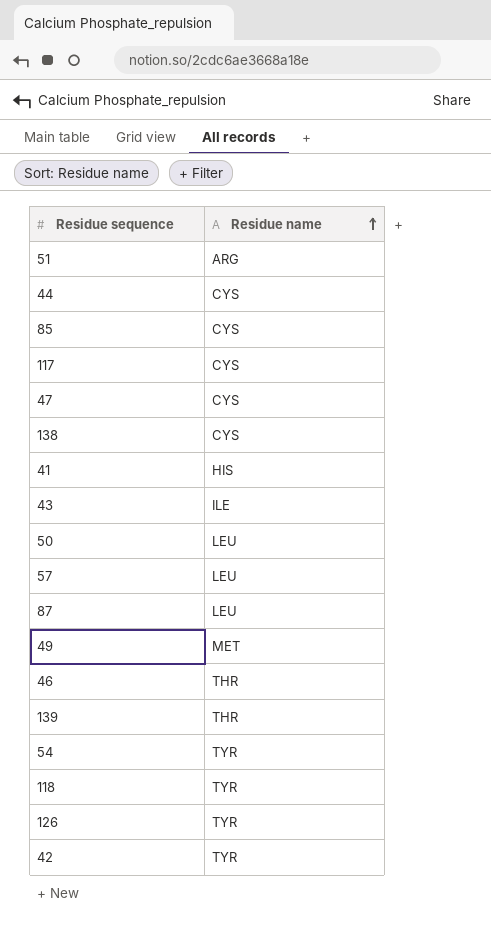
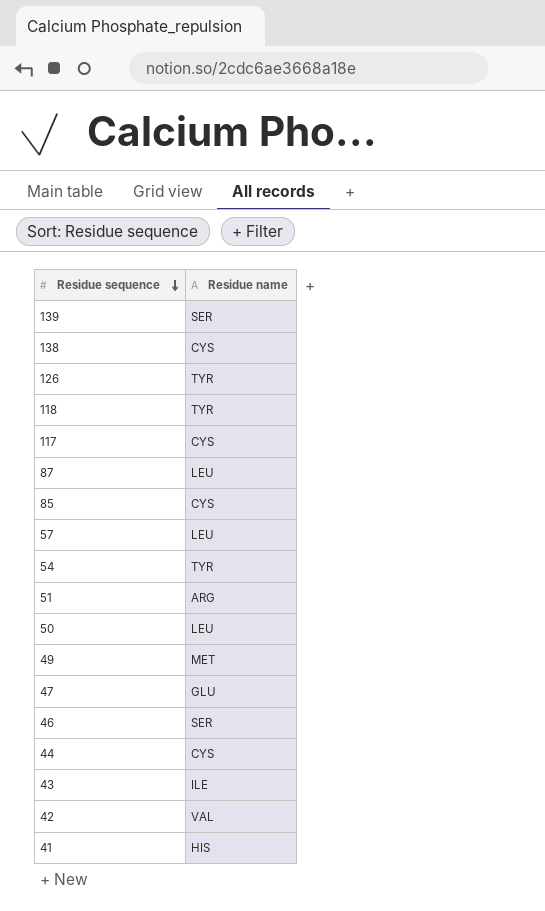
row order: Residue name ascending -> Residue sequence descending
139 | Residue name: THR -> SER
47 | Residue name: CYS -> GLU
46 | Residue name: THR -> SER
42 | Residue name: TYR -> VAL

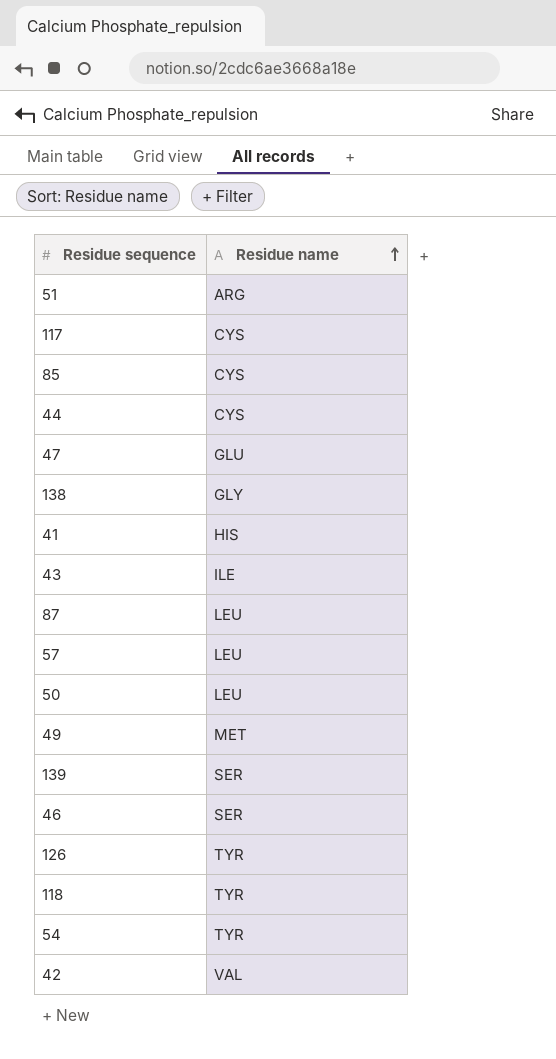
row order: Residue sequence descending -> Residue name ascending
138 | Residue name: CYS -> GLY

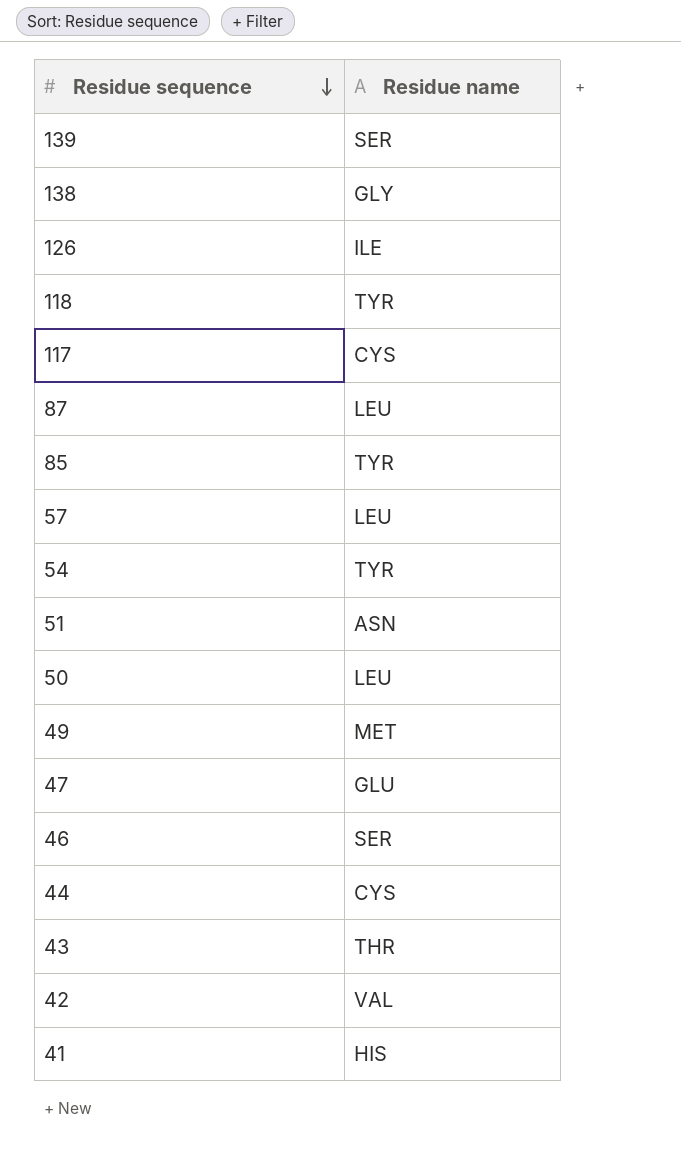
row order: Residue name ascending -> Residue sequence descending
126 | Residue name: TYR -> ILE
85 | Residue name: CYS -> TYR
51 | Residue name: ARG -> ASN
43 | Residue name: ILE -> THR

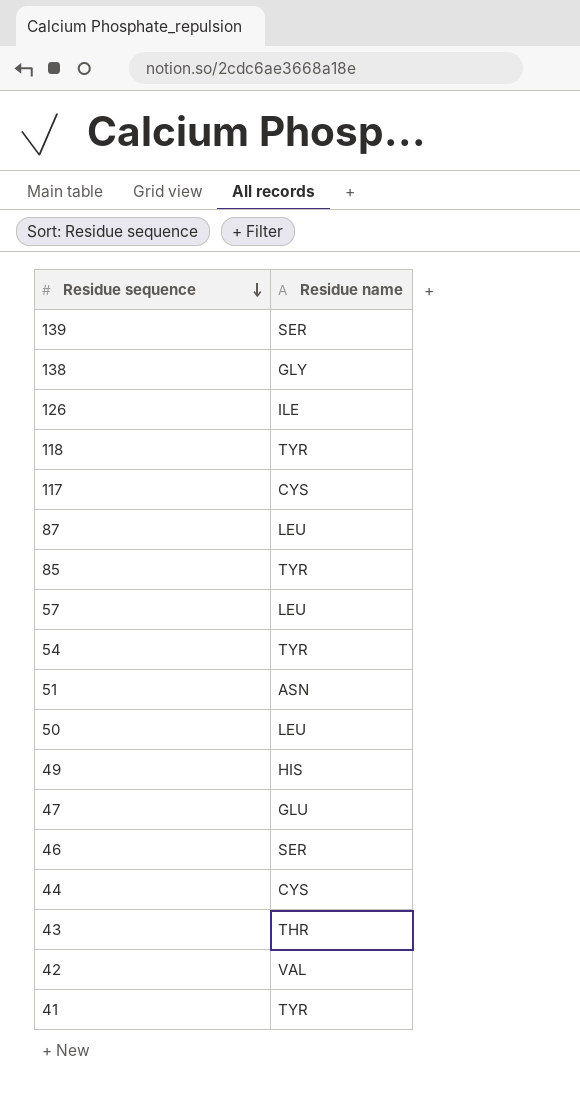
49 | Residue name: MET -> HIS
41 | Residue name: HIS -> TYR

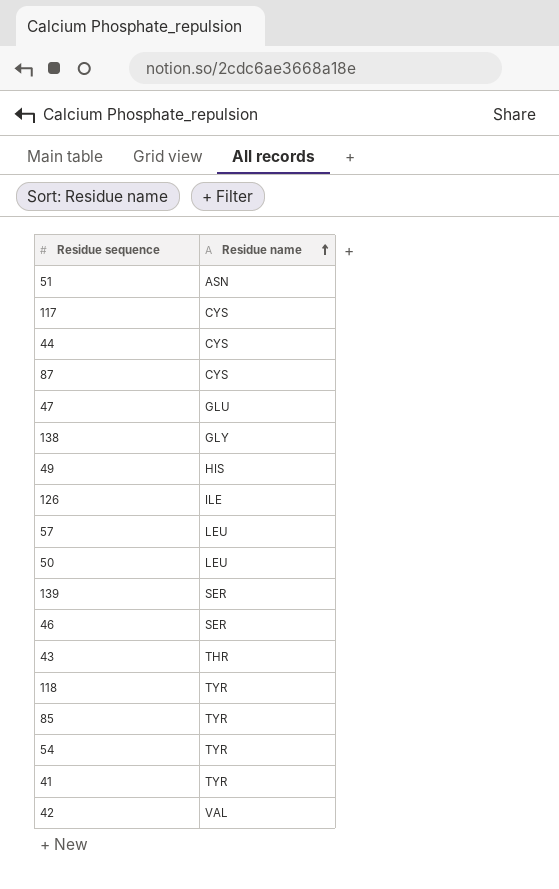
row order: Residue sequence descending -> Residue name ascending
87 | Residue name: LEU -> CYS

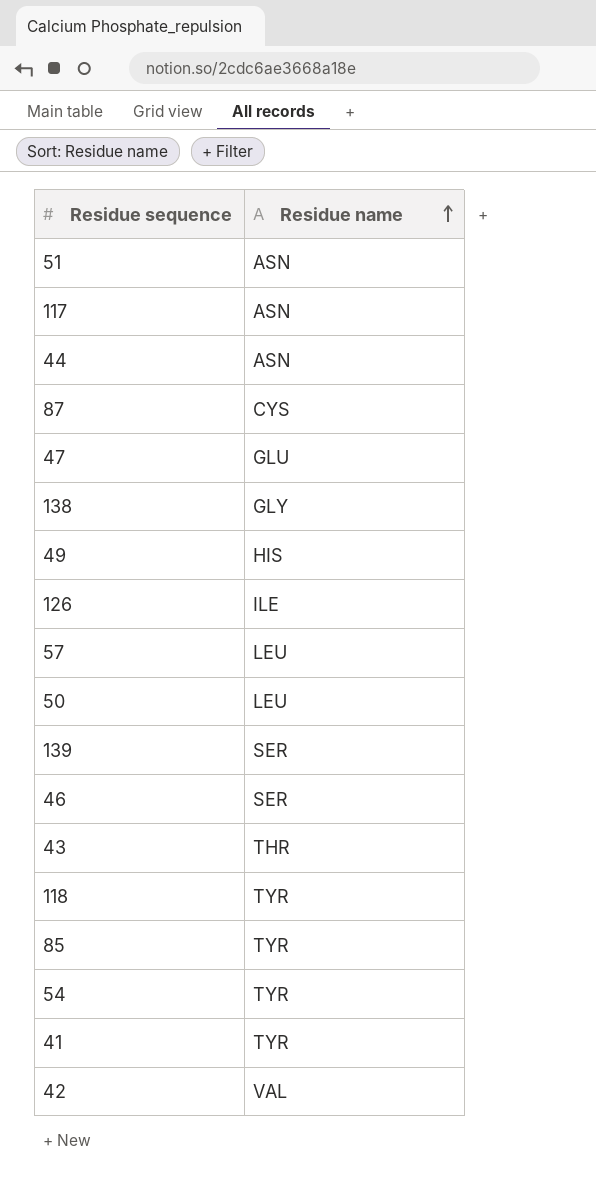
117 | Residue name: CYS -> ASN
44 | Residue name: CYS -> ASN

